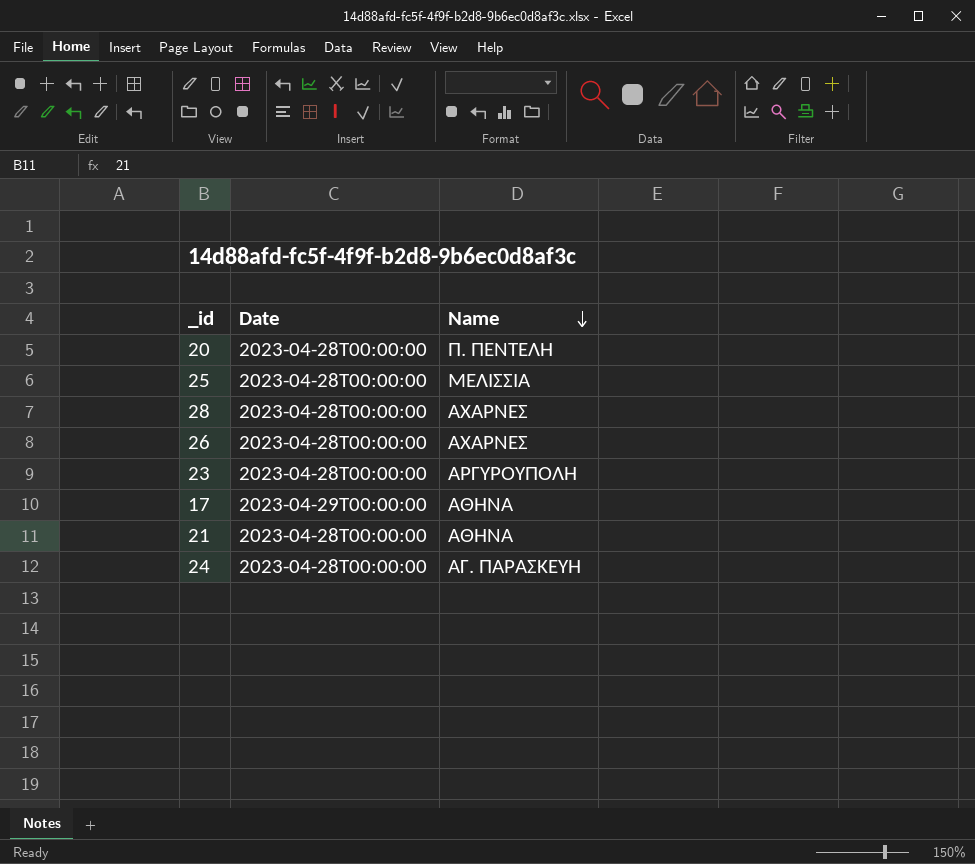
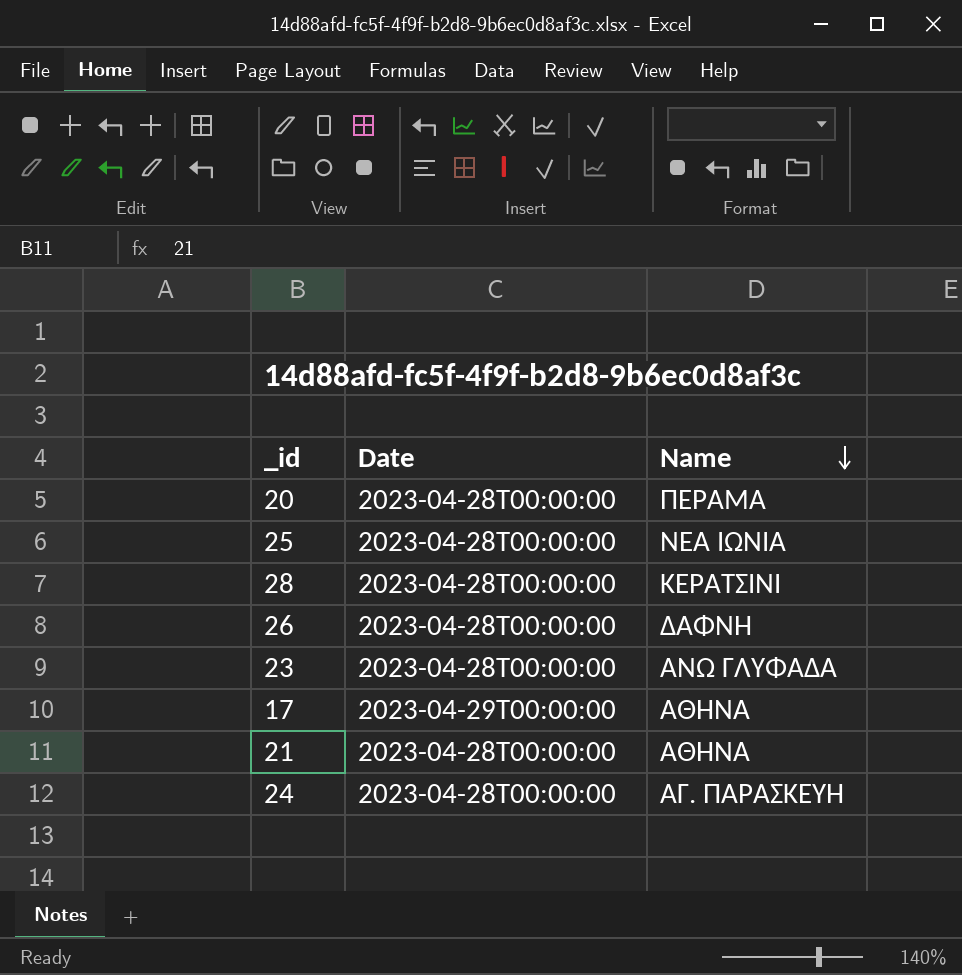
20 | Name: Π. ΠΕΝΤΕΛΗ -> ΠΕΡΑΜΑ
25 | Name: ΜΕΛΙΣΣΙΑ -> ΝΕΑ ΙΩΝΙΑ
28 | Name: ΑΧΑΡΝΕΣ -> ΚΕΡΑΤΣΙΝΙ
26 | Name: ΑΧΑΡΝΕΣ -> ΔΑΦΝΗ
23 | Name: ΑΡΓΥΡΟΥΠΟΛΗ -> ΑΝΩ ΓΛΥΦΑΔΑ

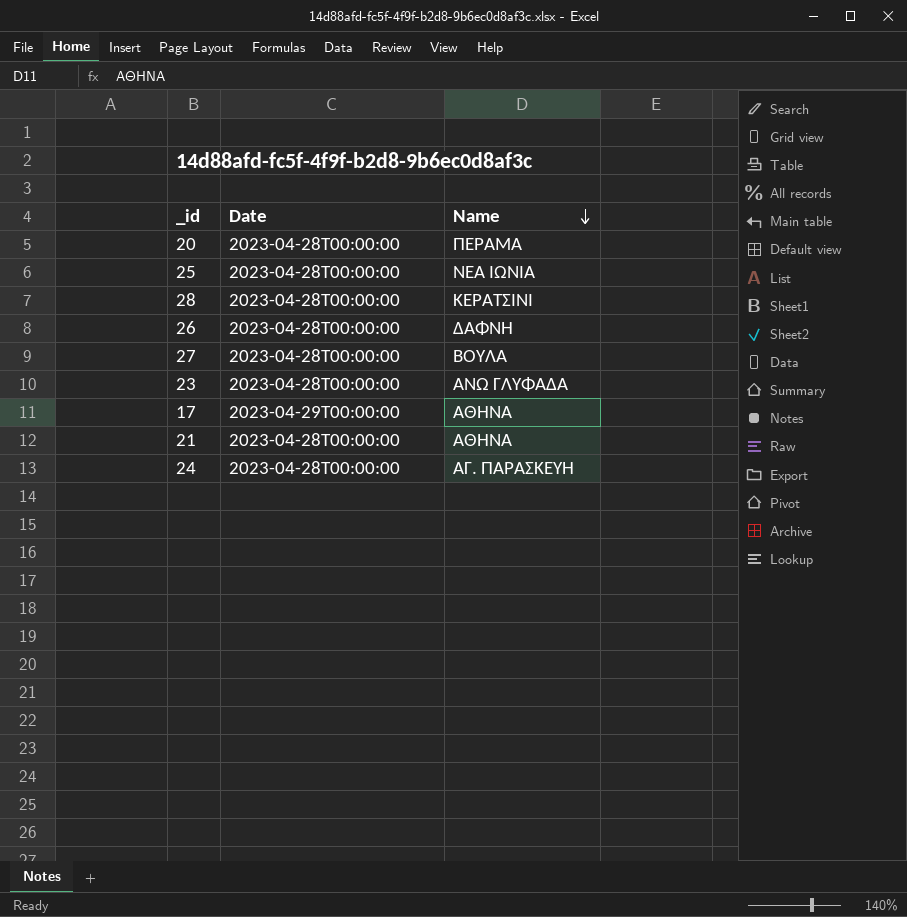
row 27: none -> 2023-04-28T00:00:00 | ΒΟΥΛΑ

